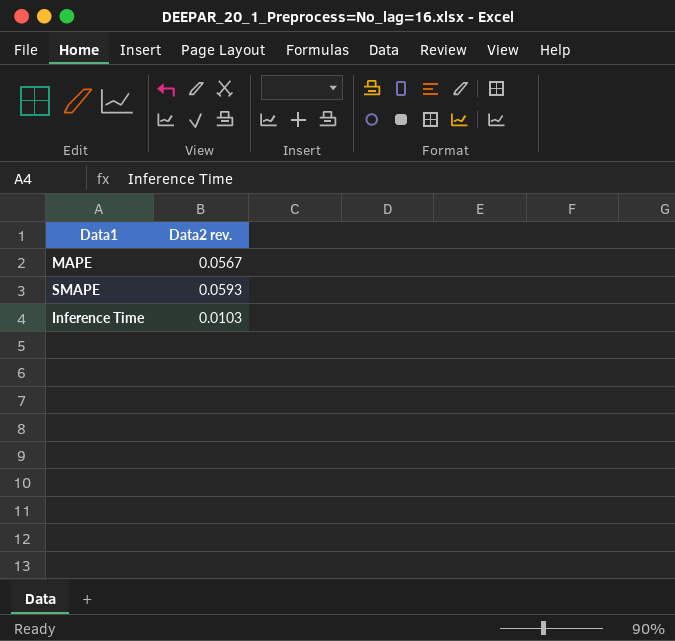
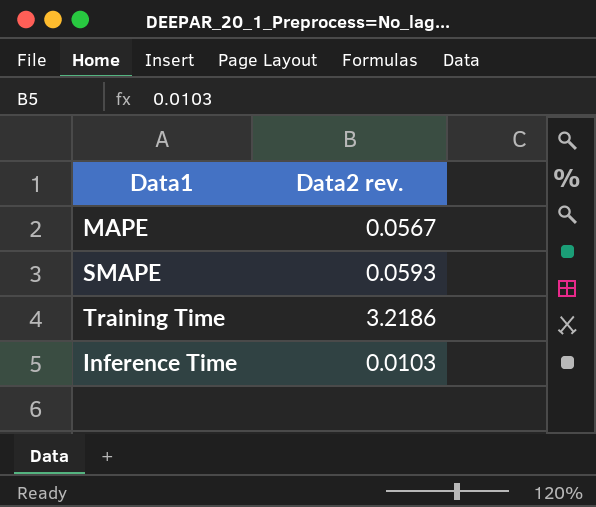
row Training Time: none -> 3.2186

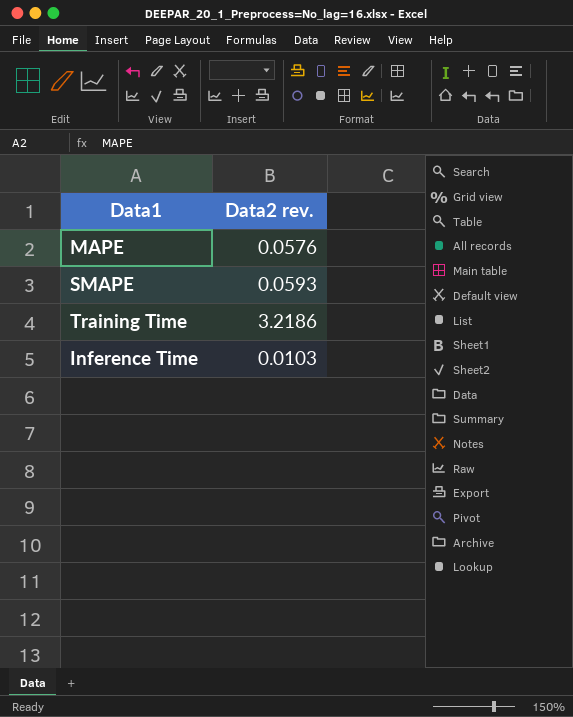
MAPE | Data2 rev.: 0.0567 -> 0.0576

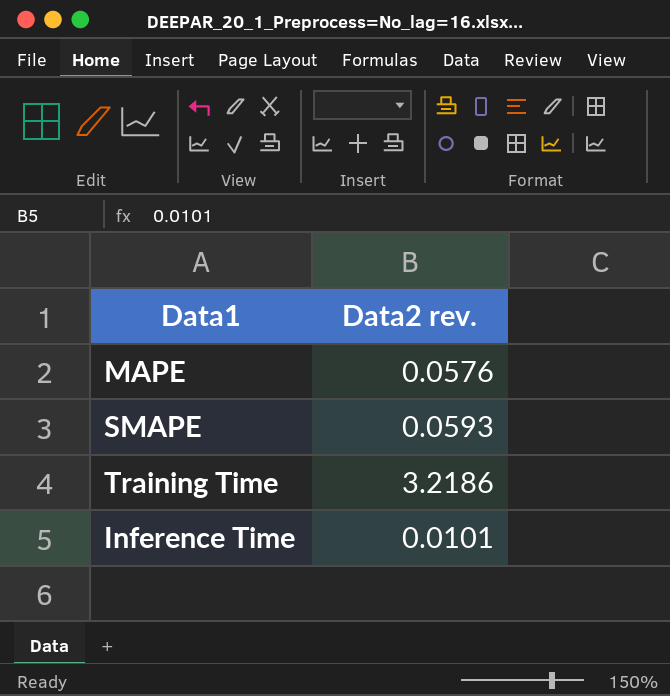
Inference Time | Data2 rev.: 0.0103 -> 0.0101

